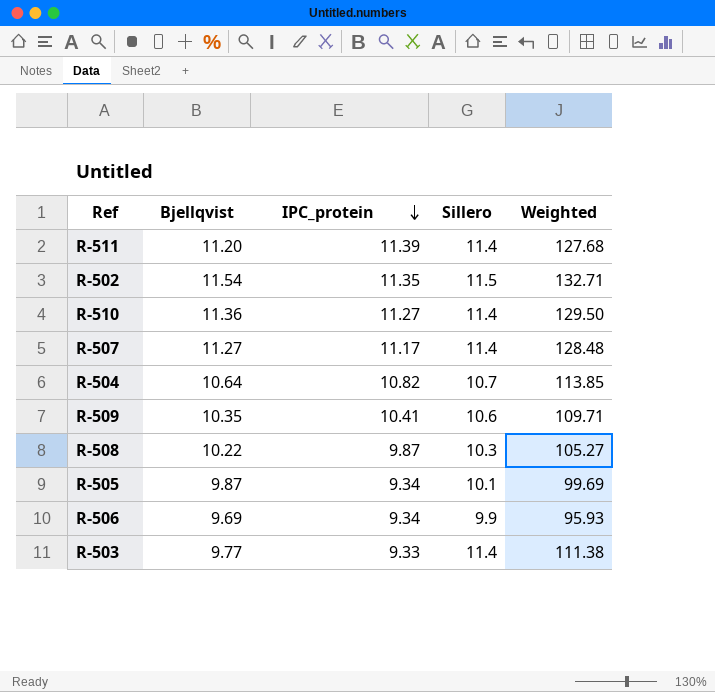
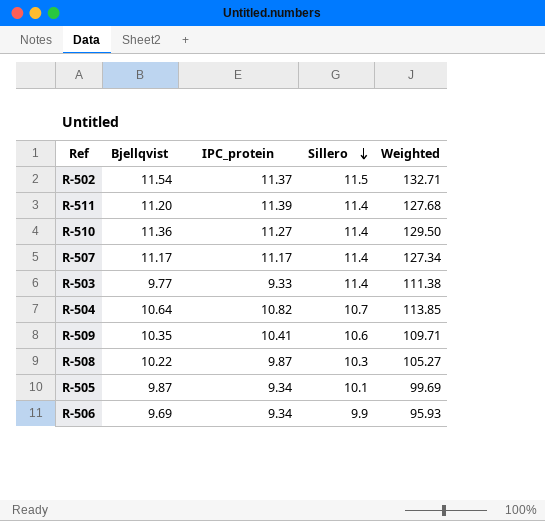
row order: IPC_protein descending -> Sillero descending
R-502 | IPC_protein: 11.35 -> 11.37
R-507 | Bjellqvist: 11.27 -> 11.17
R-507 | Weighted: 128.48 -> 127.34

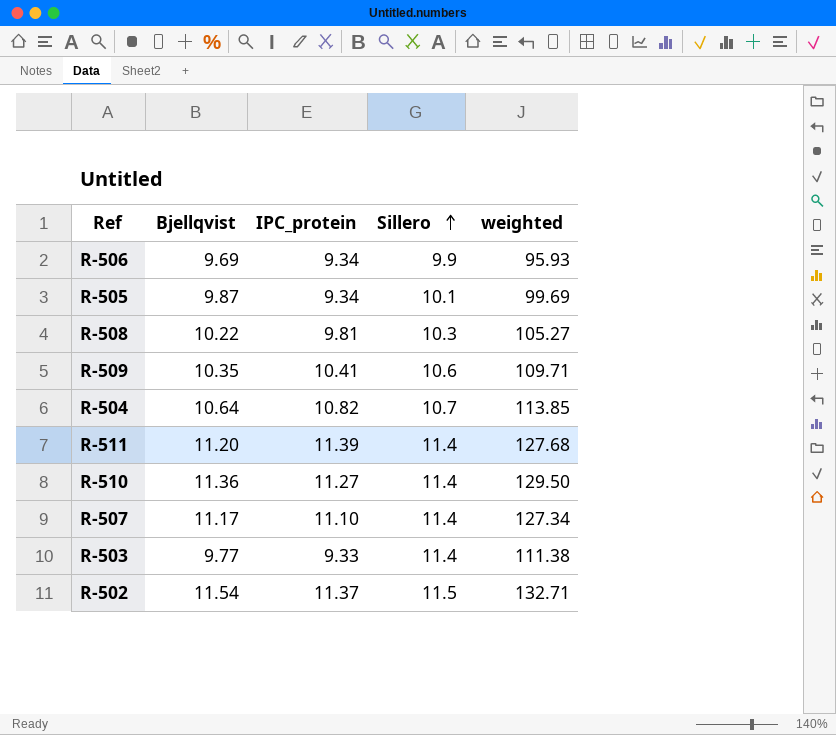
row order: Sillero descending -> Sillero ascending
column name: Weighted -> weighted
R-508 | IPC_protein: 9.87 -> 9.81
R-507 | IPC_protein: 11.17 -> 11.10

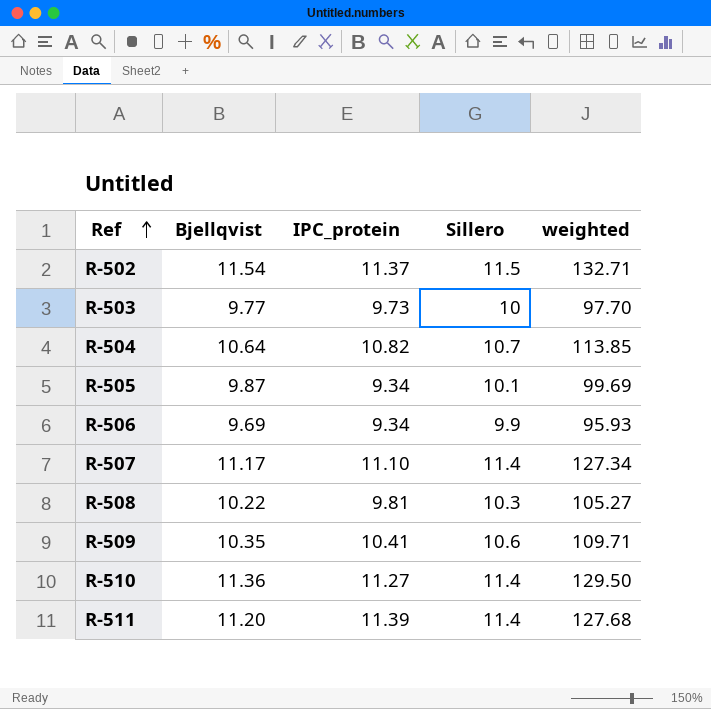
row order: Sillero ascending -> Ref ascending
R-503 | IPC_protein: 9.33 -> 9.73
R-503 | Sillero: 11.4 -> 10
R-503 | weighted: 111.38 -> 97.70

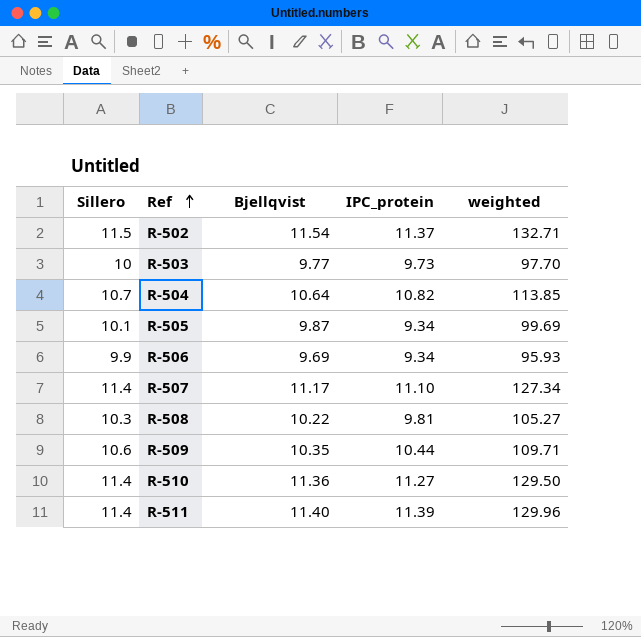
column Sillero | position: 4 -> 1
R-509 | IPC_protein: 10.41 -> 10.44
R-511 | Bjellqvist: 11.20 -> 11.40
R-511 | weighted: 127.68 -> 129.96

